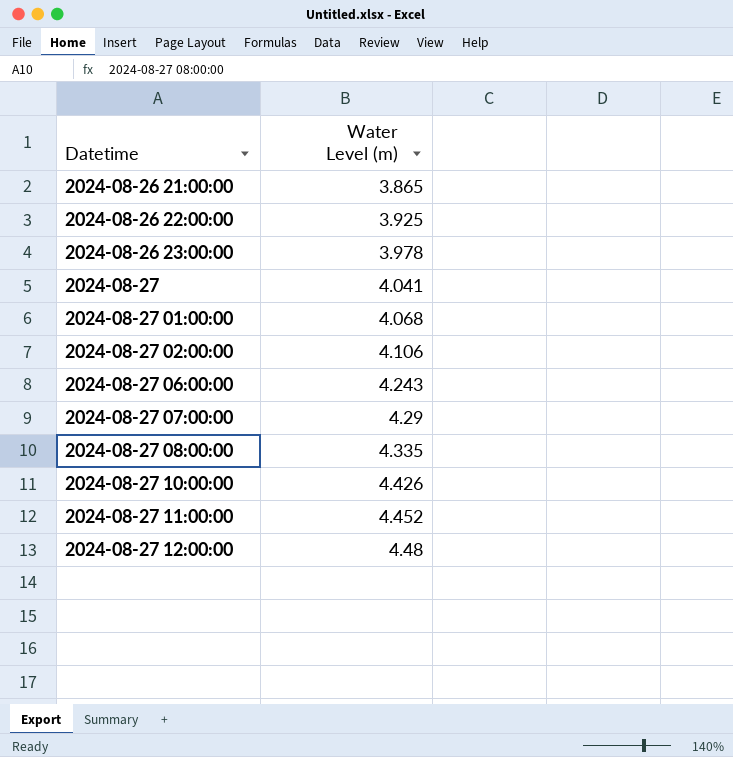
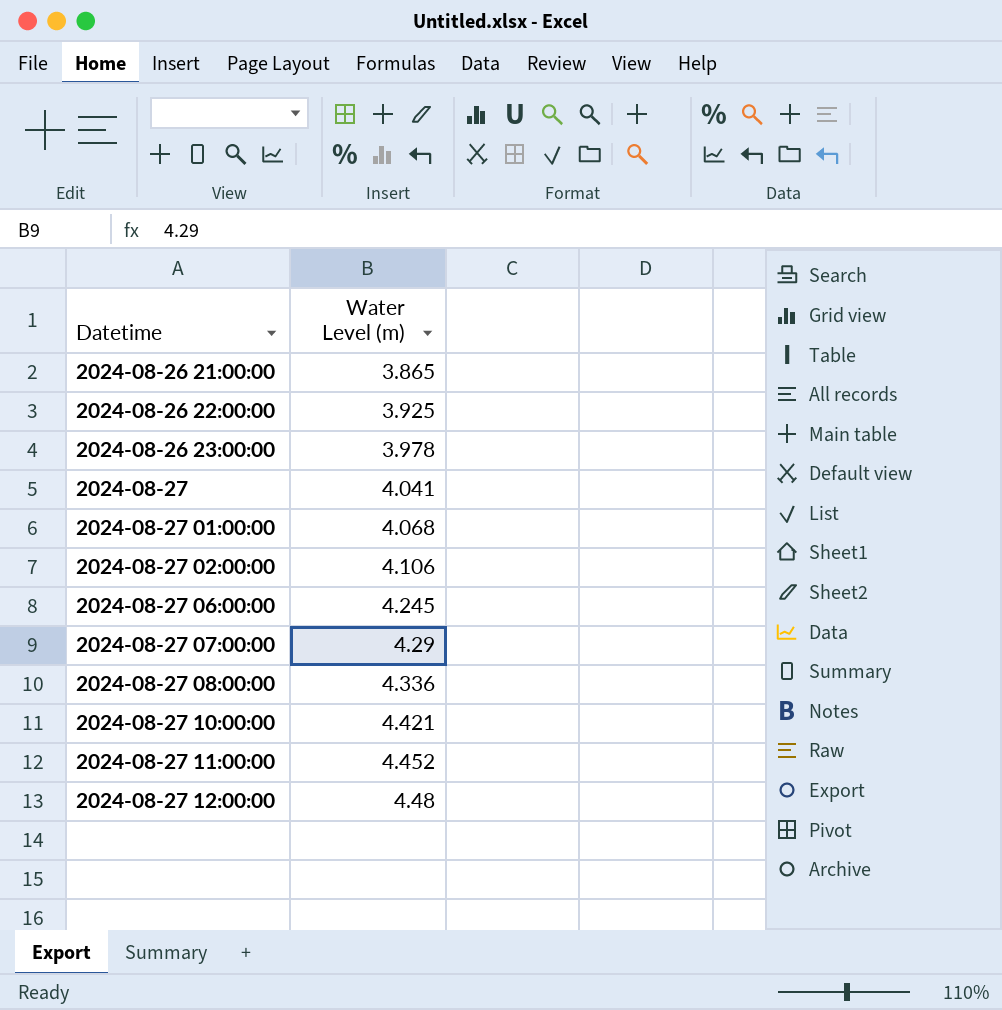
2024-08-27 06:00:00 | Water Level (m): 4.243 -> 4.245
2024-08-27 08:00:00 | Water Level (m): 4.335 -> 4.336
2024-08-27 10:00:00 | Water Level (m): 4.426 -> 4.421

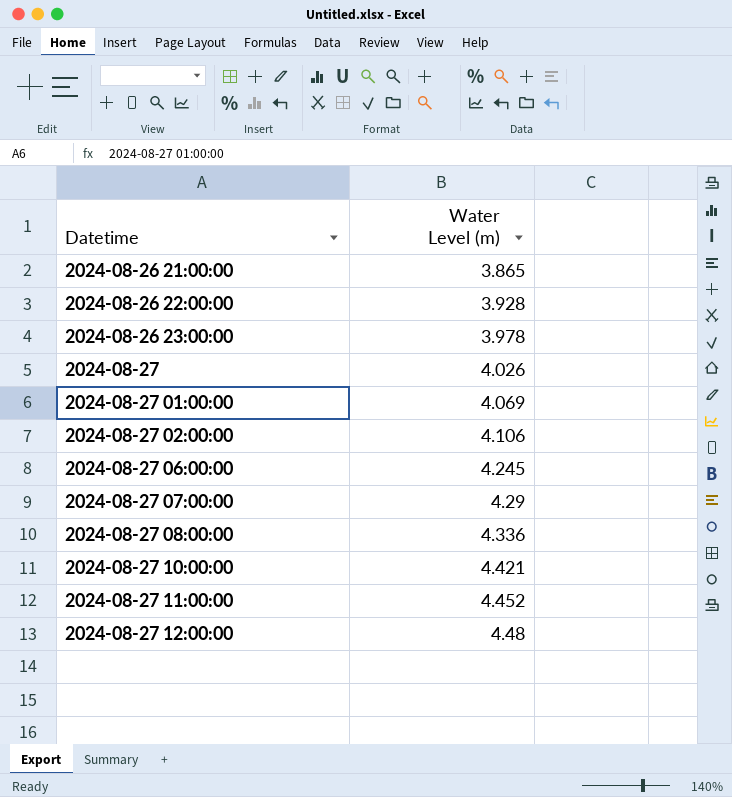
2024-08-26 22:00:00 | Water Level (m): 3.925 -> 3.928
2024-08-27 | Water Level (m): 4.041 -> 4.026
2024-08-27 01:00:00 | Water Level (m): 4.068 -> 4.069

